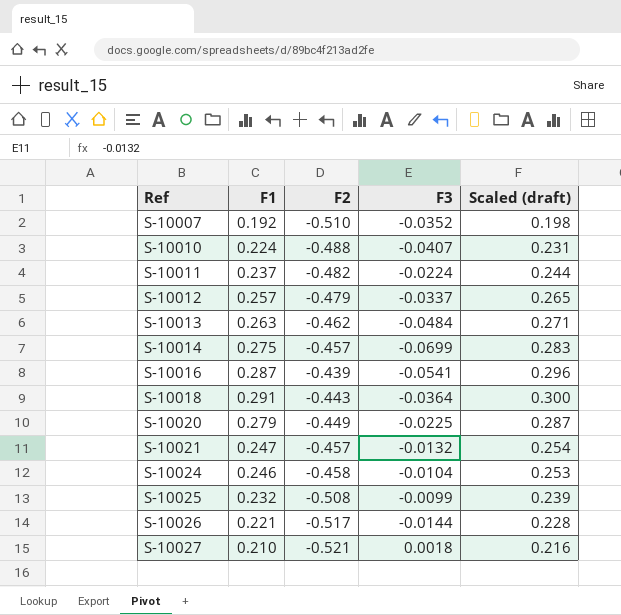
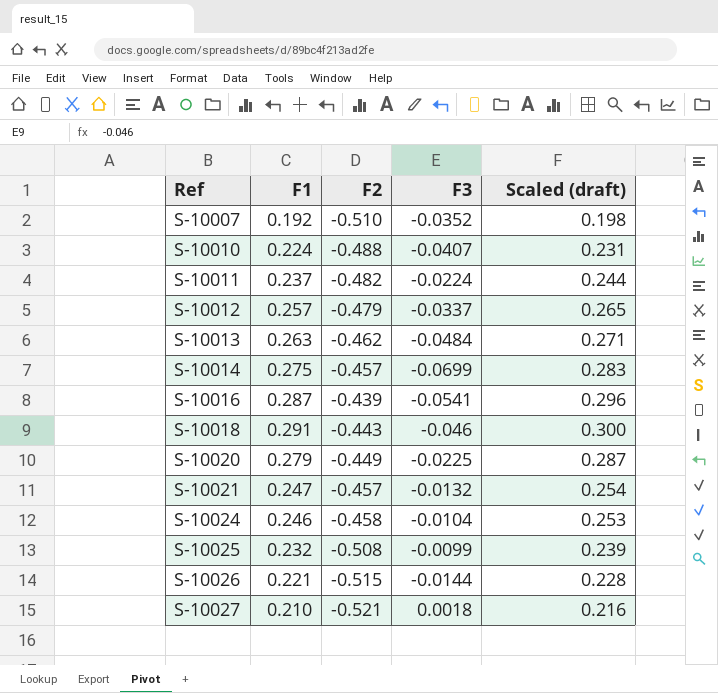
S-10018 | F3: -0.0364 -> -0.046
S-10026 | F2: -0.517 -> -0.515

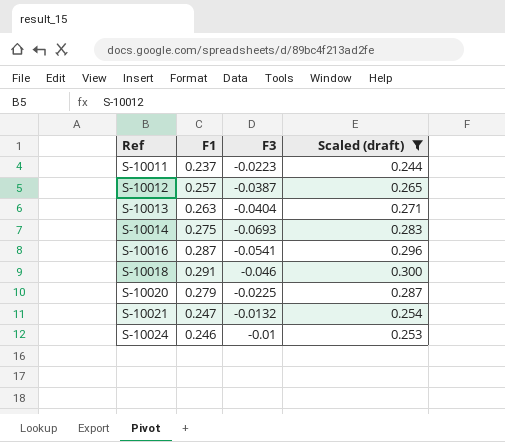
filter: none -> Scaled (draft) >= 0.244
column F2 | position: 3 -> none
S-10011 | F3: -0.0224 -> -0.0223
S-10012 | F3: -0.0337 -> -0.0387
S-10013 | F3: -0.0484 -> -0.0404
S-10014 | F3: -0.0699 -> -0.0693
S-10024 | F3: -0.0104 -> -0.01

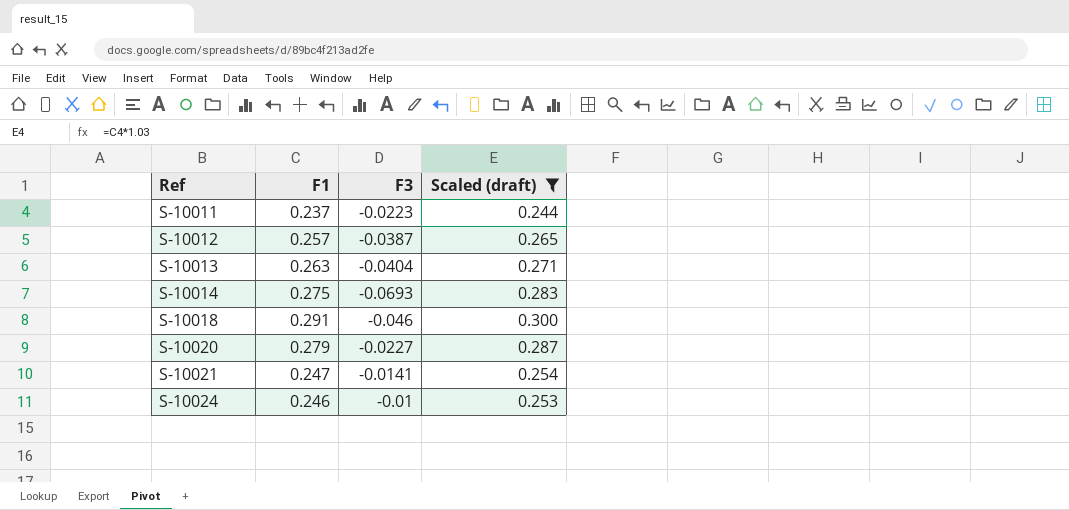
row S-10016: 0.287 | -0.0541 | 0.296 -> none
S-10020 | F3: -0.0225 -> -0.0227
S-10021 | F3: -0.0132 -> -0.0141

